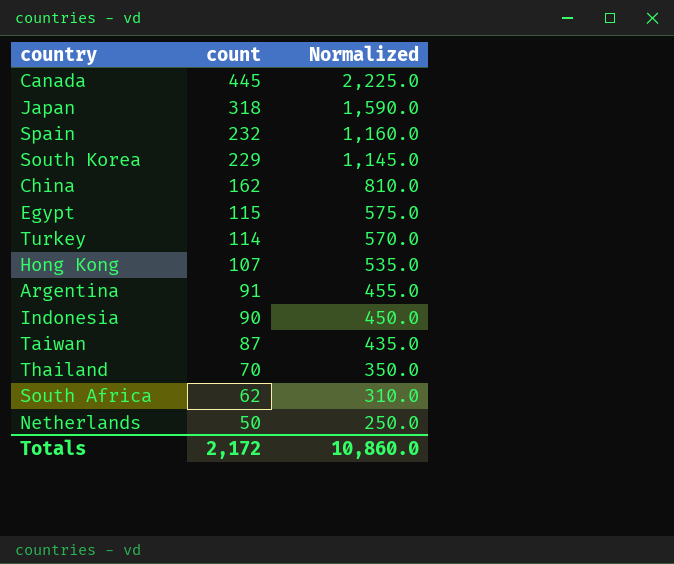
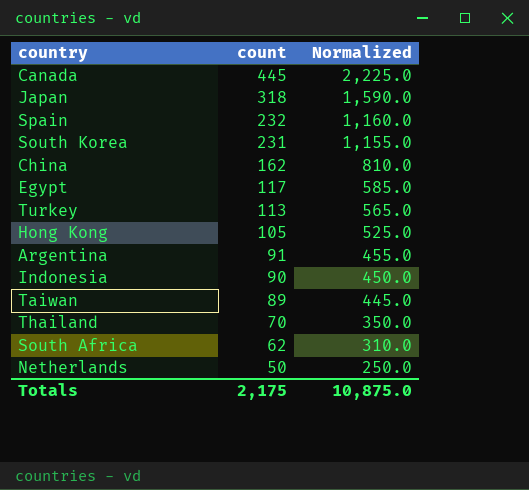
South Korea | count: 229 -> 231
South Korea | Normalized: 1,145.0 -> 1,155.0
Egypt | count: 115 -> 117
Egypt | Normalized: 575.0 -> 585.0
Turkey | count: 114 -> 113
Turkey | Normalized: 570.0 -> 565.0
Hong Kong | count: 107 -> 105
Hong Kong | Normalized: 535.0 -> 525.0
Taiwan | count: 87 -> 89
Taiwan | Normalized: 435.0 -> 445.0
Totals | count: 2,172 -> 2,175
Totals | Normalized: 10,860.0 -> 10,875.0

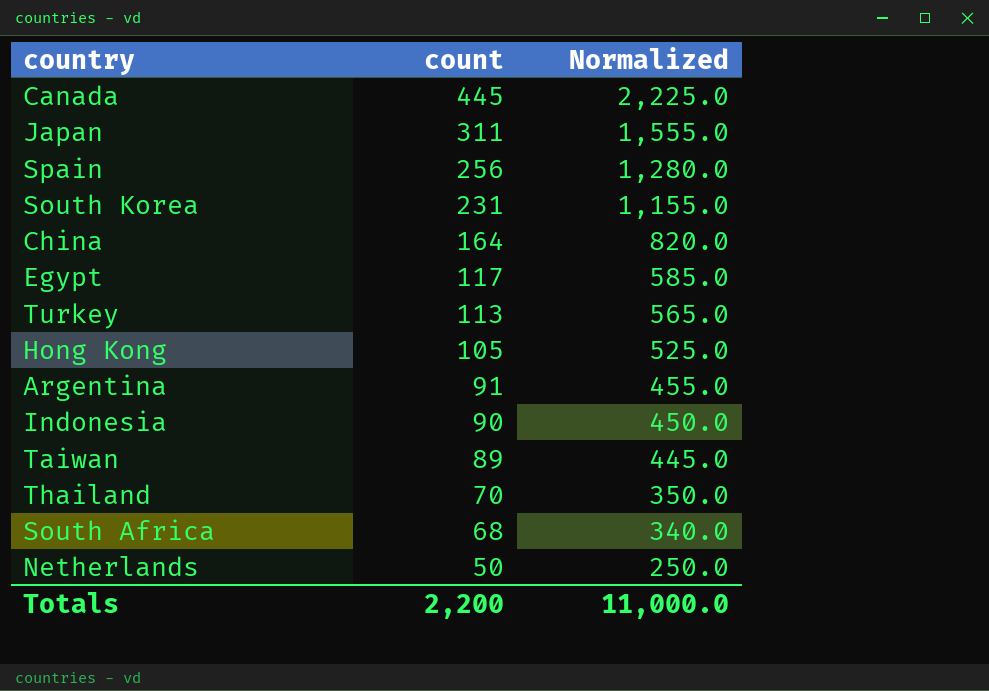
Japan | count: 318 -> 311
Japan | Normalized: 1,590.0 -> 1,555.0
Spain | count: 232 -> 256
Spain | Normalized: 1,160.0 -> 1,280.0
China | count: 162 -> 164
China | Normalized: 810.0 -> 820.0
South Africa | count: 62 -> 68
South Africa | Normalized: 310.0 -> 340.0
Totals | count: 2,175 -> 2,200
Totals | Normalized: 10,875.0 -> 11,000.0

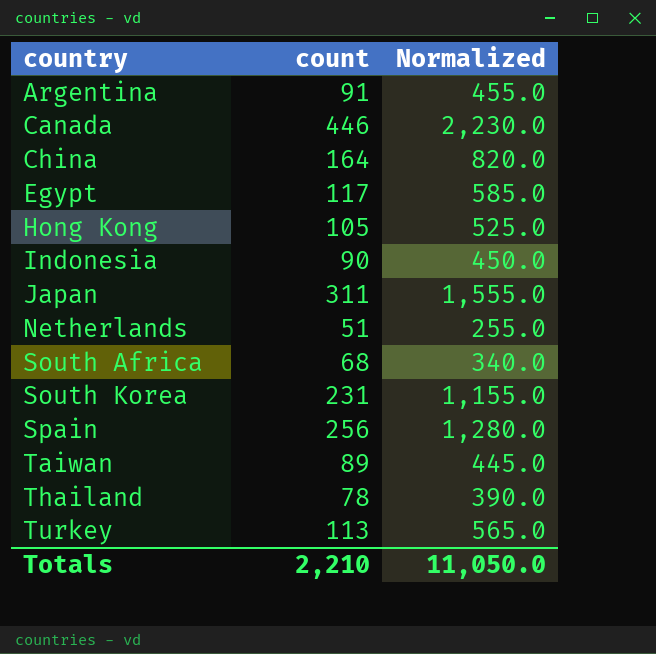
row order: count descending -> country ascending
Canada | count: 445 -> 446
Canada | Normalized: 2,225.0 -> 2,230.0
Netherlands | count: 50 -> 51
Netherlands | Normalized: 250.0 -> 255.0
Thailand | count: 70 -> 78
Thailand | Normalized: 350.0 -> 390.0
Totals | count: 2,200 -> 2,210
Totals | Normalized: 11,000.0 -> 11,050.0

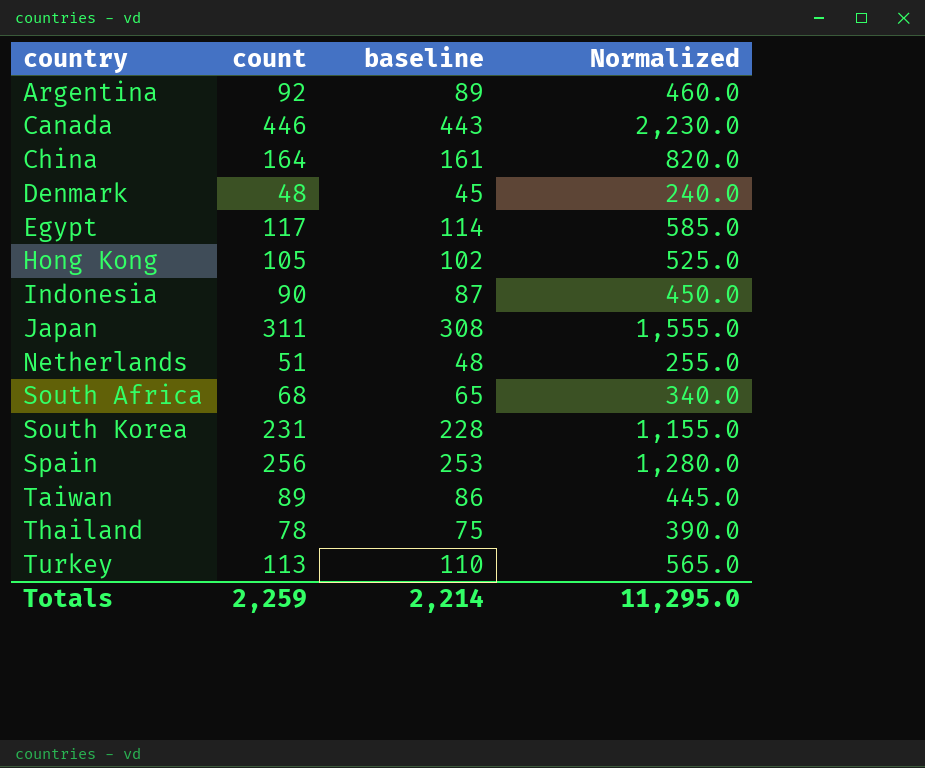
column baseline | formula: none -> [count] - 3
Argentina | count: 91 -> 92
Argentina | Normalized: 455.0 -> 460.0
row Denmark: none -> 48 | 45 | 240.0
Totals | count: 2,210 -> 2,259
Totals | Normalized: 11,050.0 -> 11,295.0

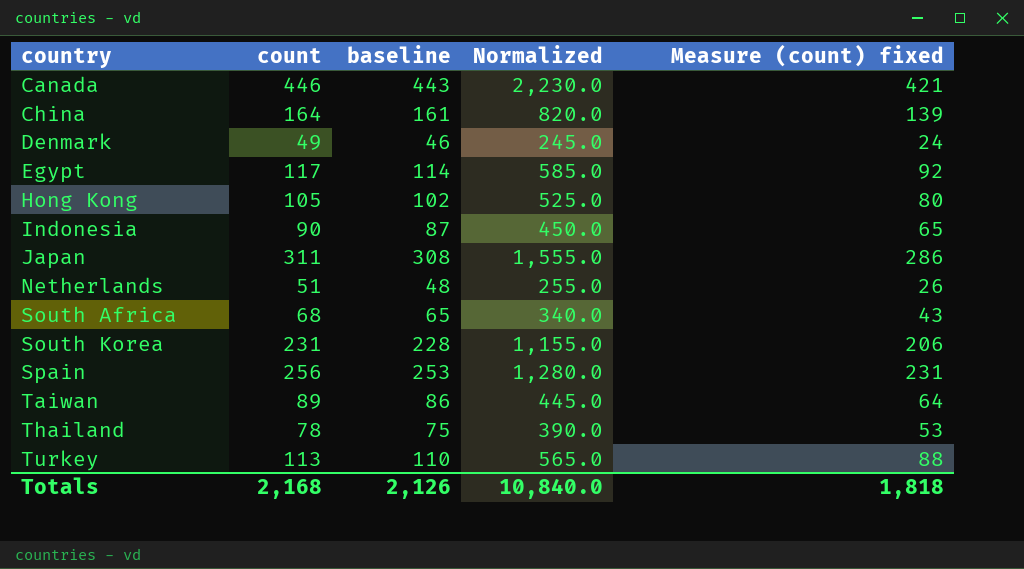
column Measure (count) fixed | formula: none -> [count] - 25
row Argentina: 92 | 89 | 460.0 -> none
Denmark | count: 48 -> 49
Denmark | baseline: 45 -> 46
Denmark | Normalized: 240.0 -> 245.0
Totals | count: 2,259 -> 2,168
Totals | baseline: 2,214 -> 2,126
Totals | Normalized: 11,295.0 -> 10,840.0

